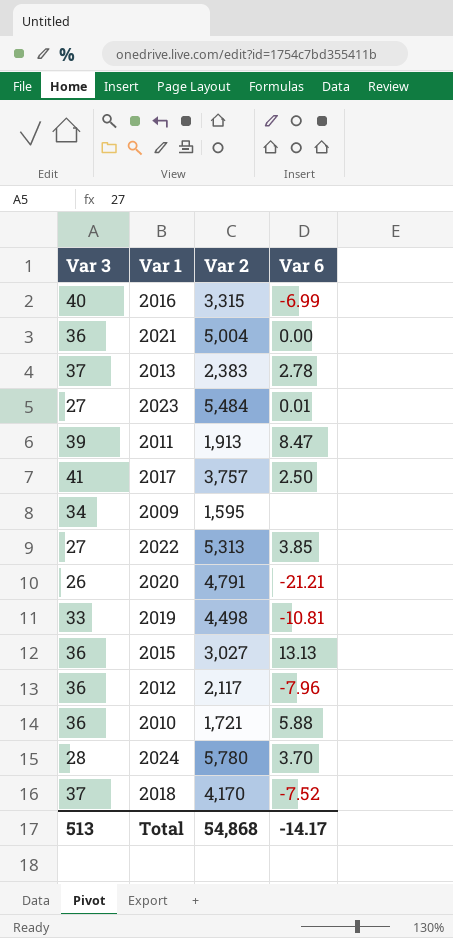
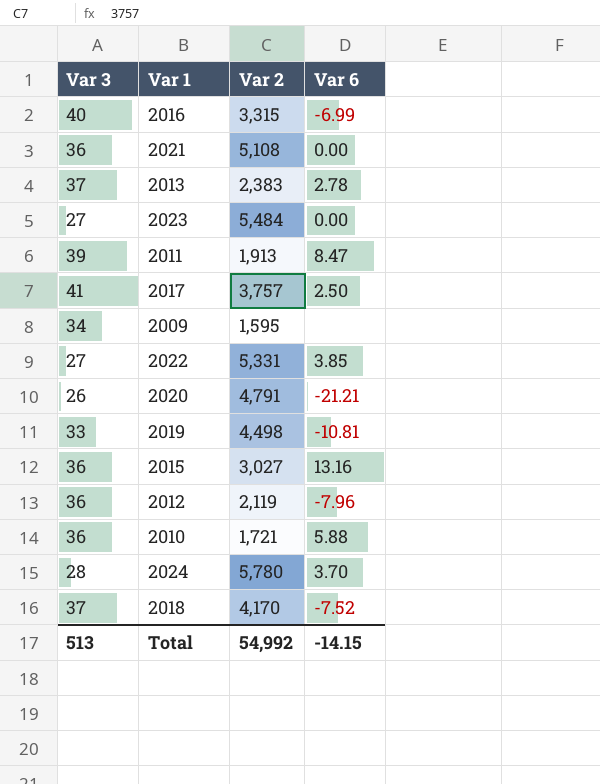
2021 | Var 2: 5,004 -> 5,108
2023 | Var 6: 0.01 -> 0.00
2022 | Var 2: 5,313 -> 5,331
2015 | Var 6: 13.13 -> 13.16
2012 | Var 2: 2,117 -> 2,119
Total | Var 2: 54,868 -> 54,992
Total | Var 6: -14.17 -> -14.15

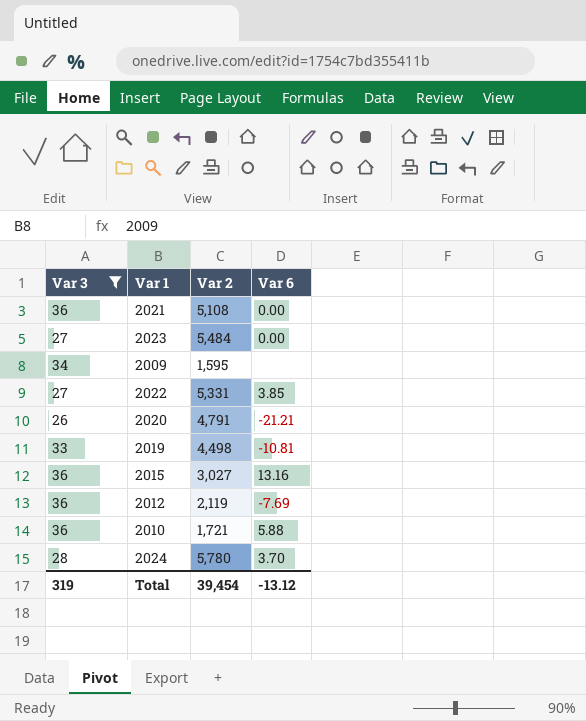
filter: none -> Var 3 <= 36
2012 | Var 6: -7.96 -> -7.69
Total | Var 3: 513 -> 319
Total | Var 2: 54,992 -> 39,454
Total | Var 6: -14.15 -> -13.12

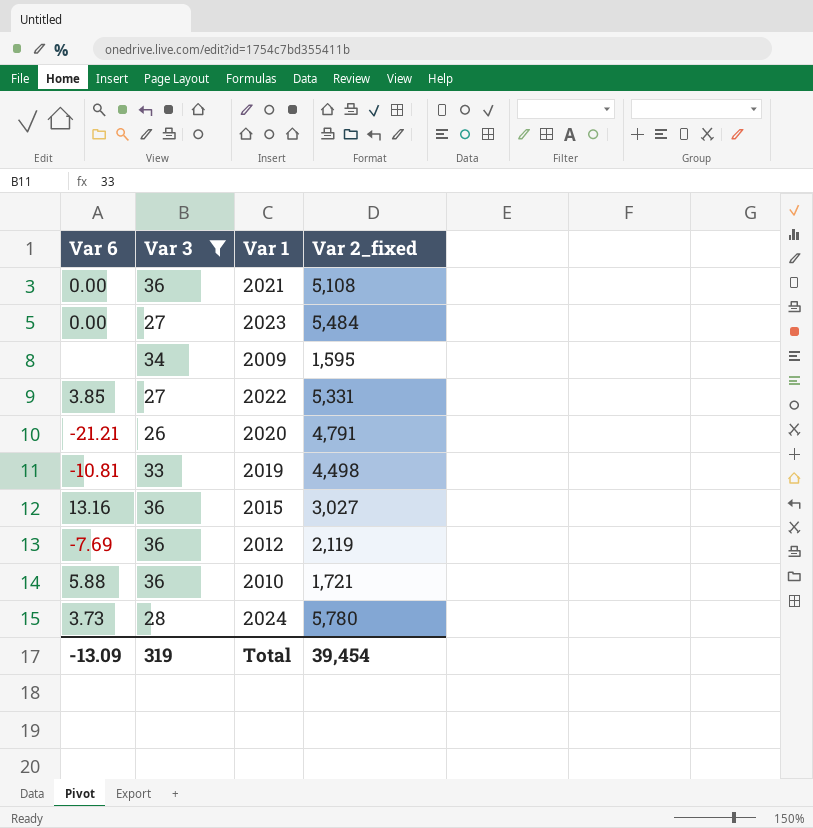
column Var 6 | position: 4 -> 1
column name: Var 2 -> Var 2_fixed
2024 | Var 6: 3.70 -> 3.73
Total | Var 6: -13.12 -> -13.09

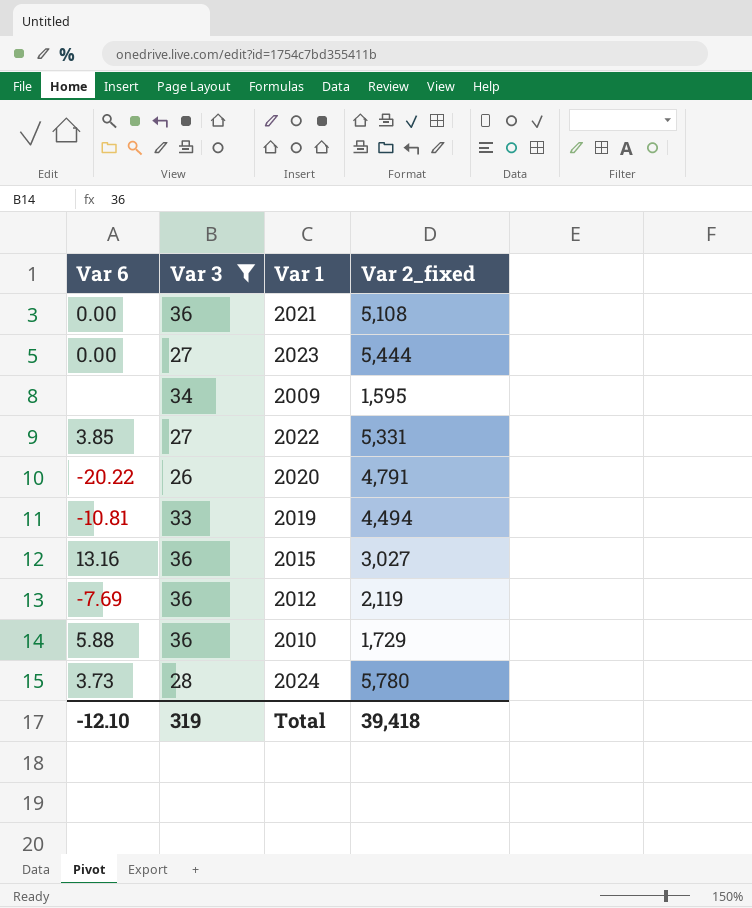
2023 | Var 2_fixed: 5,484 -> 5,444
2020 | Var 6: -21.21 -> -20.22
2019 | Var 2_fixed: 4,498 -> 4,494
2010 | Var 2_fixed: 1,721 -> 1,729
Total | Var 6: -13.09 -> -12.10
Total | Var 2_fixed: 39,454 -> 39,418

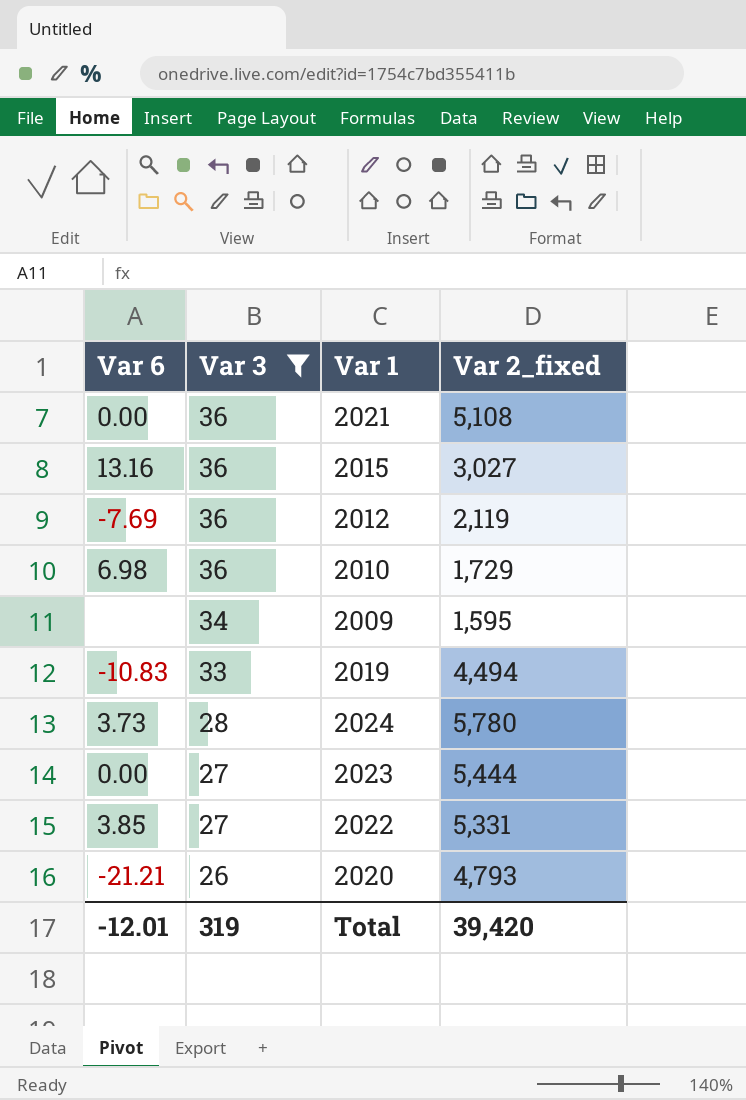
row order: none -> Var 3 descending
2010 | Var 6: 5.88 -> 6.98
2019 | Var 6: -10.81 -> -10.83
2020 | Var 6: -20.22 -> -21.21
2020 | Var 2_fixed: 4,791 -> 4,793
Total | Var 6: -12.10 -> -12.01
Total | Var 2_fixed: 39,418 -> 39,420

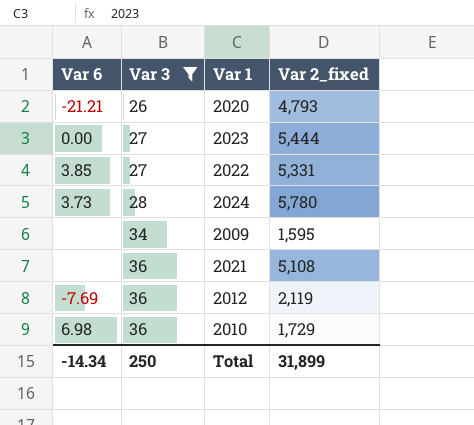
row order: Var 3 descending -> Var 3 ascending
row 2015: 13.16 | 36 | 3,027 -> none
row 2019: -10.83 | 33 | 4,494 -> none
2021 | Var 6: 0.00 -> none
Total | Var 6: -12.01 -> -14.34
Total | Var 3: 319 -> 250
Total | Var 2_fixed: 39,420 -> 31,899

